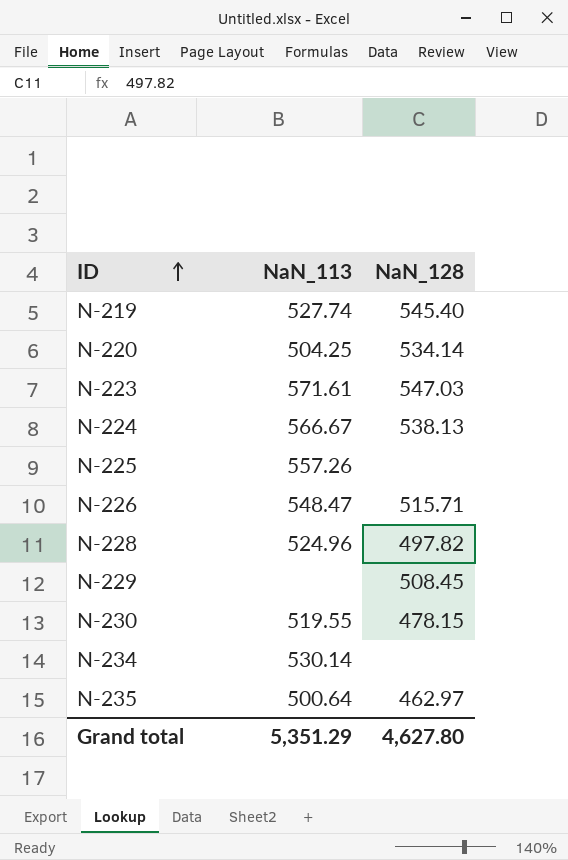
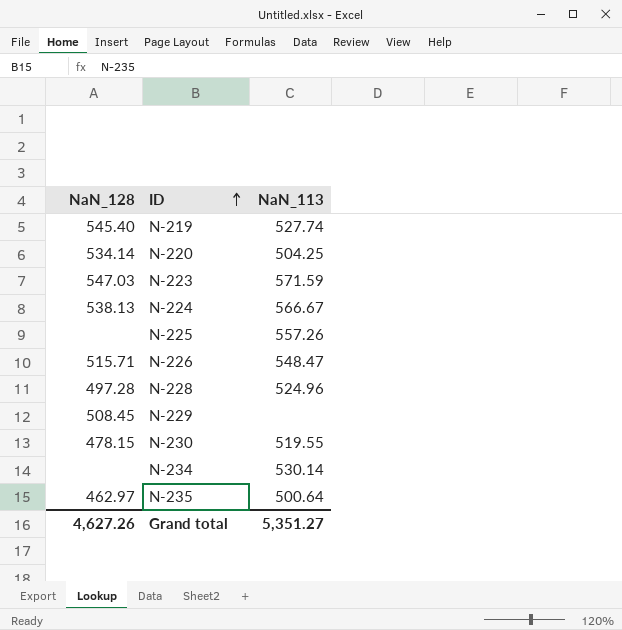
column NaN_128 | position: 3 -> 1
N-223 | NaN_113: 571.61 -> 571.59
N-228 | NaN_128: 497.82 -> 497.28
Grand total | NaN_128: 4,627.80 -> 4,627.26
Grand total | NaN_113: 5,351.29 -> 5,351.27

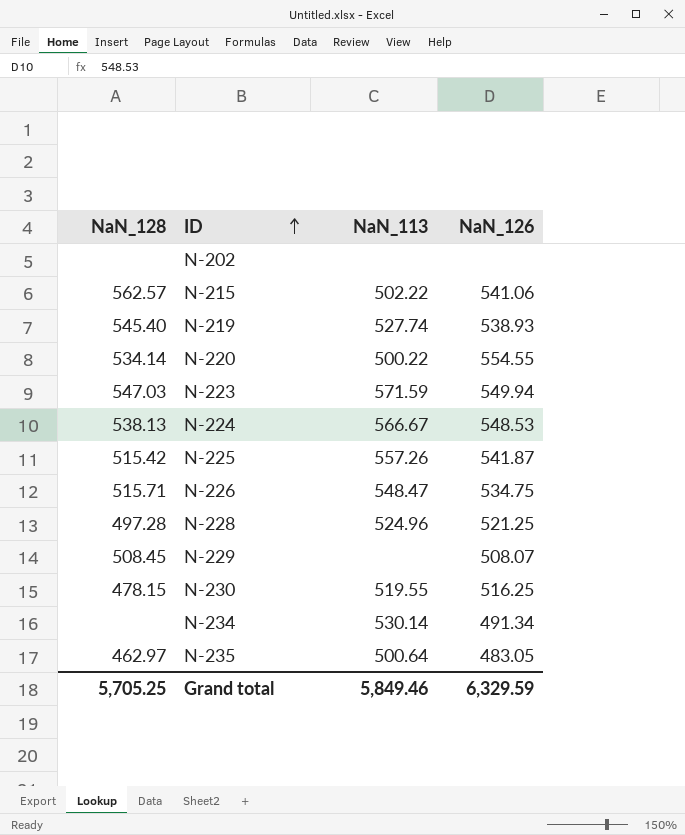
column NaN_126 | position: none -> 4
row N-202: none -> none | none | none
row N-215: none -> 562.57 | 502.22 | 541.06
N-220 | NaN_113: 504.25 -> 500.22
N-225 | NaN_128: none -> 515.42
Grand total | NaN_128: 4,627.26 -> 5,705.25
Grand total | NaN_113: 5,351.27 -> 5,849.46

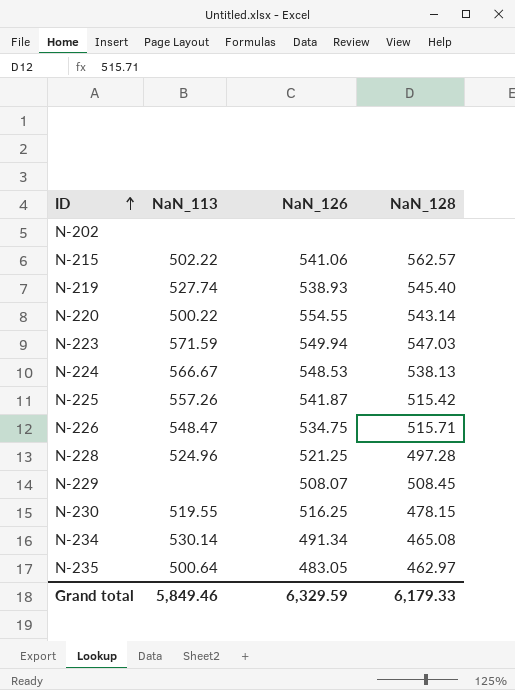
column NaN_128 | position: 1 -> 4
N-220 | NaN_128: 534.14 -> 543.14
N-234 | NaN_128: none -> 465.08
Grand total | NaN_128: 5,705.25 -> 6,179.33

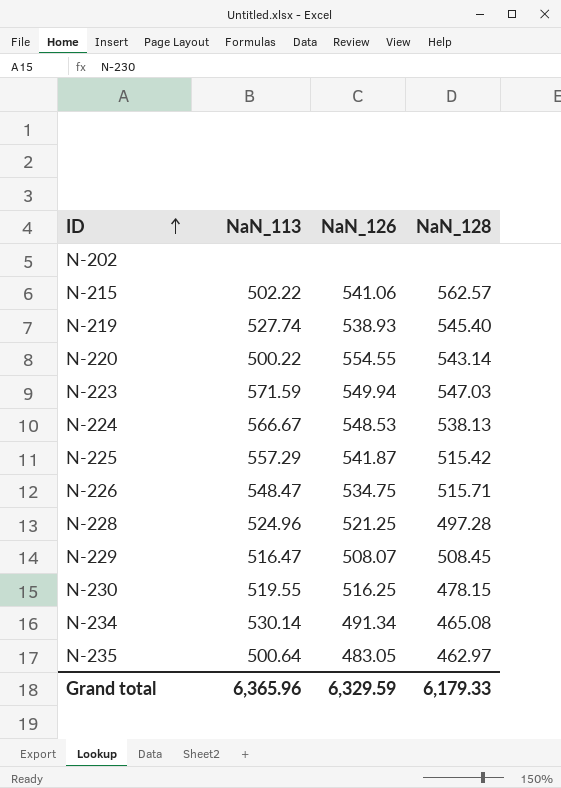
N-225 | NaN_113: 557.26 -> 557.29
N-229 | NaN_113: none -> 516.47
Grand total | NaN_113: 5,849.46 -> 6,365.96

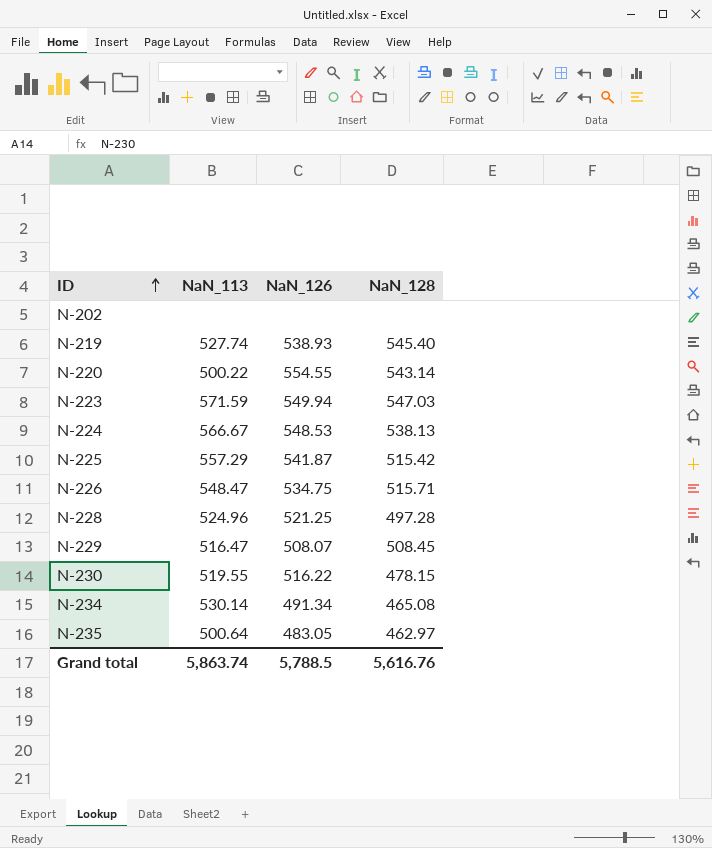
row N-215: 502.22 | 541.06 | 562.57 -> none
N-230 | NaN_126: 516.25 -> 516.22
Grand total | NaN_113: 6,365.96 -> 5,863.74
Grand total | NaN_126: 6,329.59 -> 5,788.5
Grand total | NaN_128: 6,179.33 -> 5,616.76

